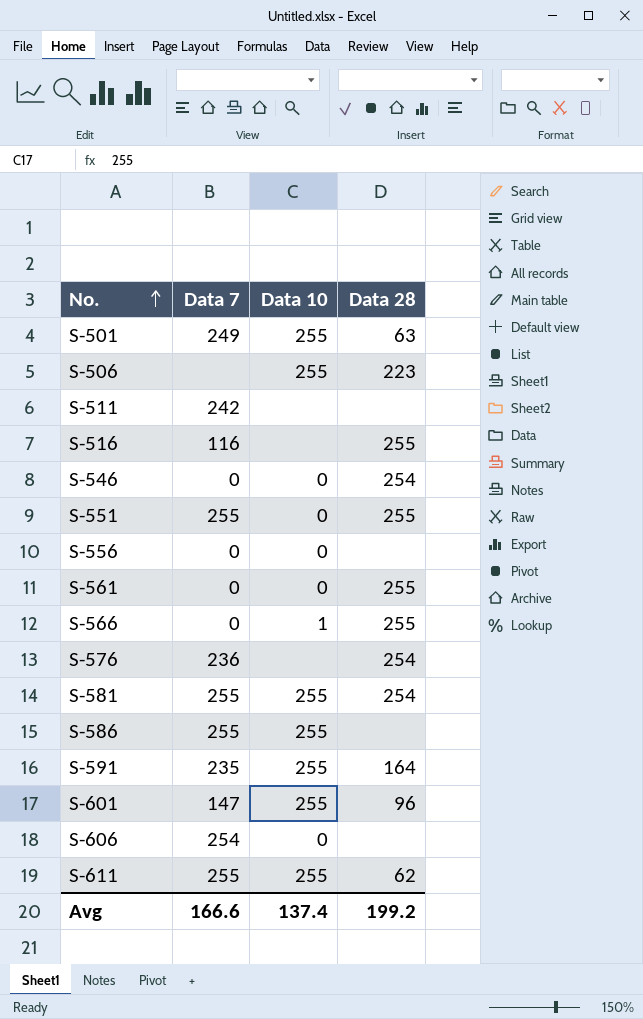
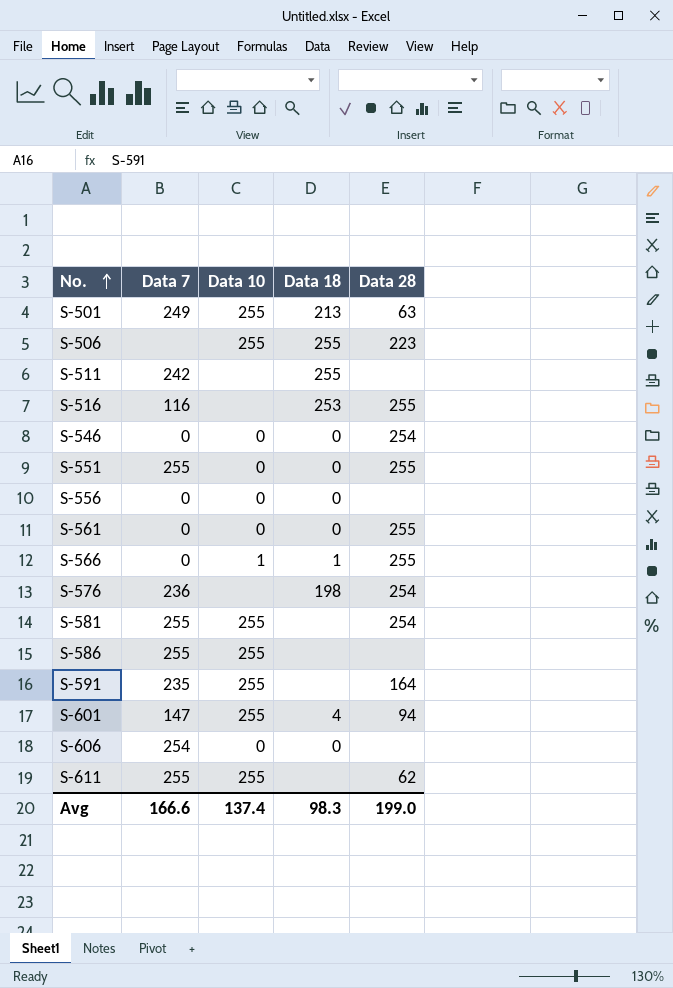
column Data 18 | position: none -> 4
S-601 | Data 28: 96 -> 94
Avg | Data 28: 199.2 -> 199.0

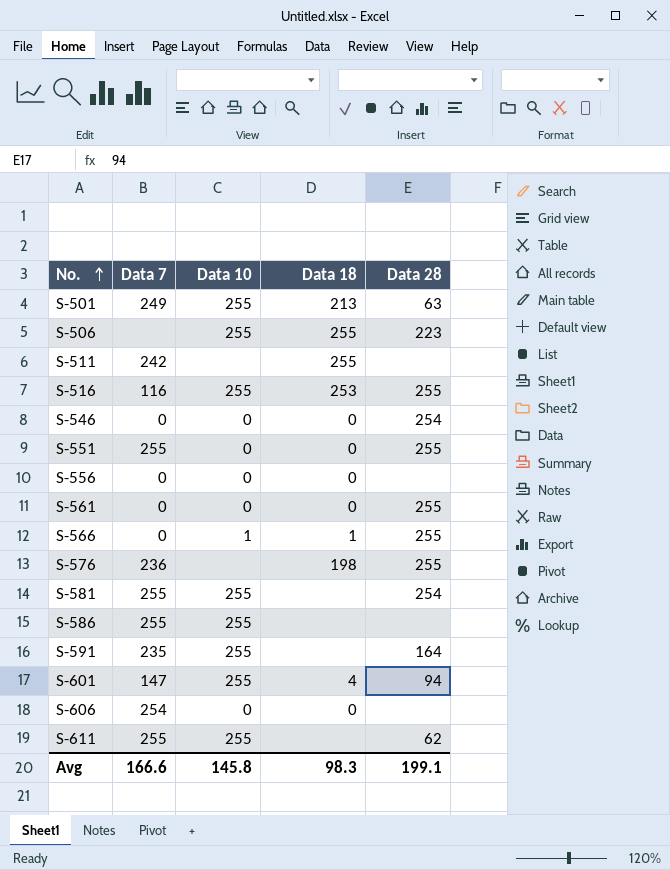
S-516 | Data 10: none -> 255
S-576 | Data 28: 254 -> 255
Avg | Data 10: 137.4 -> 145.8
Avg | Data 28: 199.0 -> 199.1

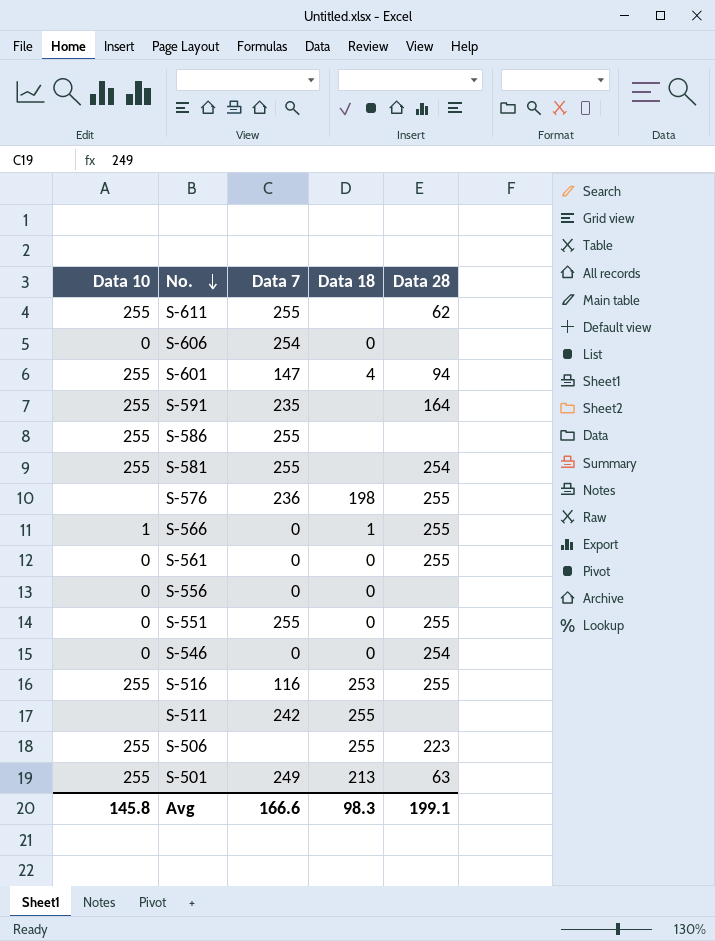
row order: No. ascending -> No. descending
column Data 10 | position: 3 -> 1

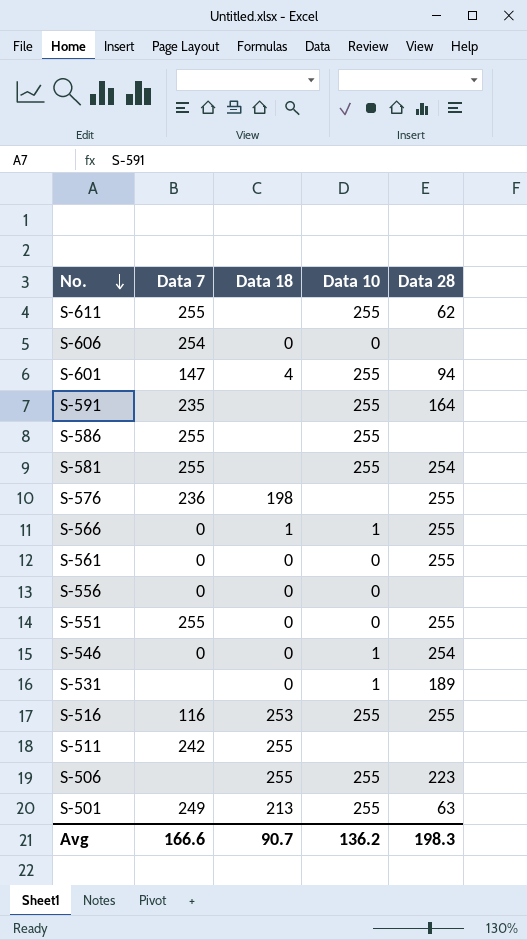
column Data 10 | position: 1 -> 4
S-546 | Data 10: 0 -> 1
row S-531: none -> none | 0 | 1 | 189
Avg | Data 18: 98.3 -> 90.7
Avg | Data 10: 145.8 -> 136.2
Avg | Data 28: 199.1 -> 198.3

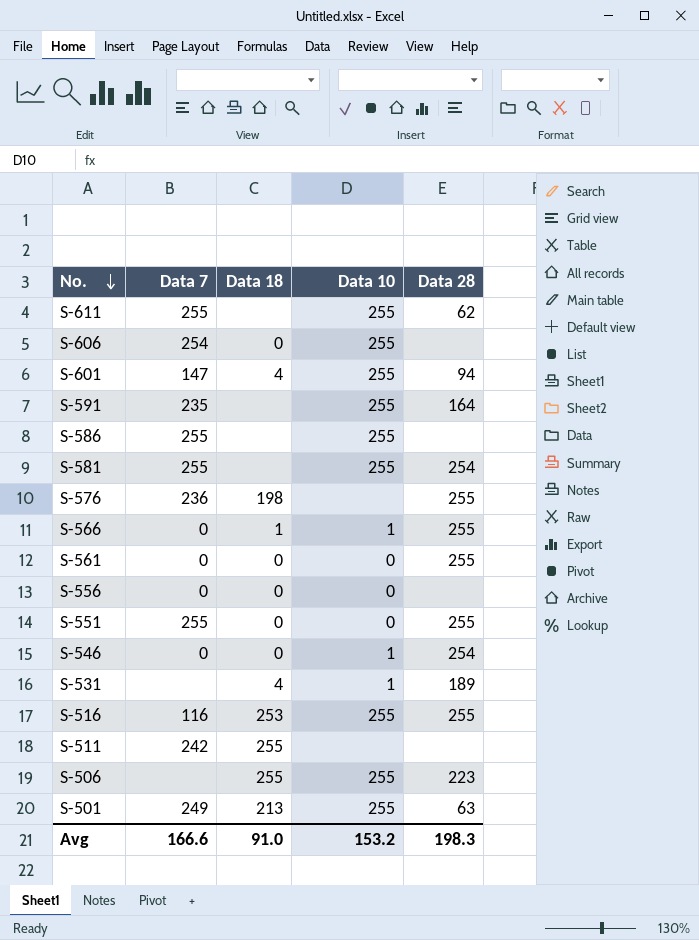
S-606 | Data 10: 0 -> 255
S-531 | Data 18: 0 -> 4
Avg | Data 18: 90.7 -> 91.0
Avg | Data 10: 136.2 -> 153.2

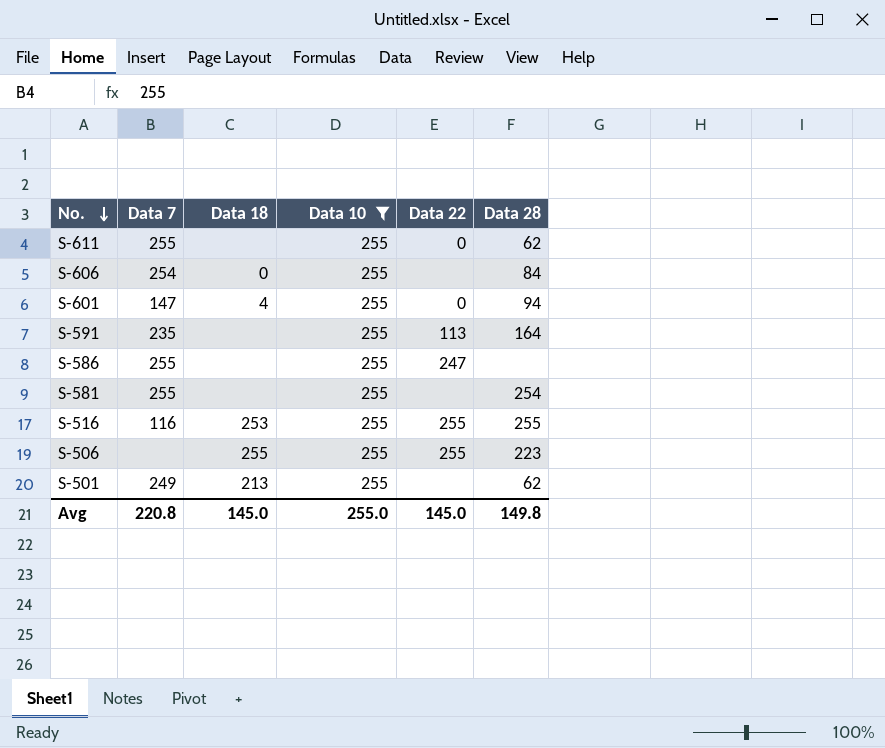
filter: none -> Data 10 = 255
column Data 22 | position: none -> 5
S-606 | Data 28: none -> 84
S-501 | Data 28: 63 -> 62
Avg | Data 7: 166.6 -> 220.8
Avg | Data 18: 91.0 -> 145.0
Avg | Data 10: 153.2 -> 255.0
Avg | Data 28: 198.3 -> 149.8

